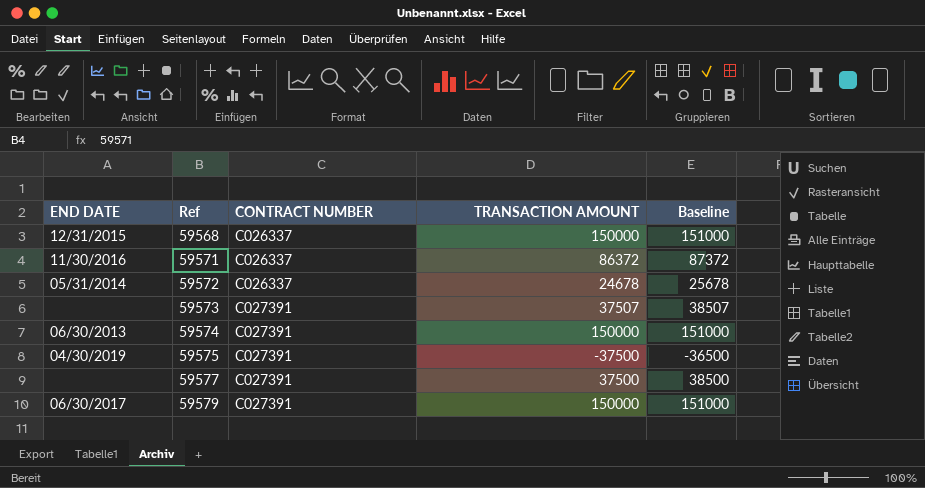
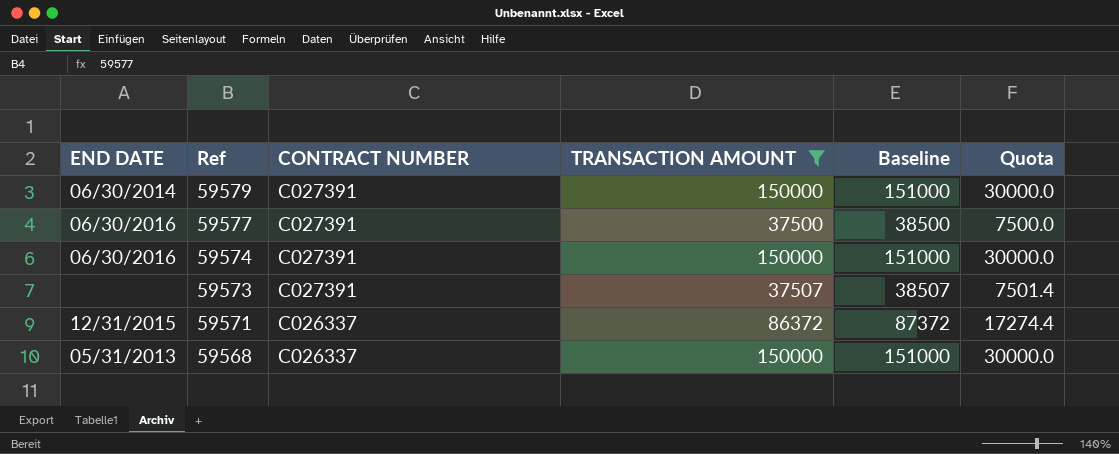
filter: none -> TRANSACTION AMOUNT >= 37500
row order: Ref ascending -> Ref descending
column Quota | formula: none -> [TRANSACTION AMOUNT] * 0.2
59579 | END DATE: 06/30/2017 -> 06/30/2014
59577 | END DATE: none -> 06/30/2016
59574 | END DATE: 06/30/2013 -> 06/30/2016
59571 | END DATE: 11/30/2016 -> 12/31/2015
59568 | END DATE: 12/31/2015 -> 05/31/2013

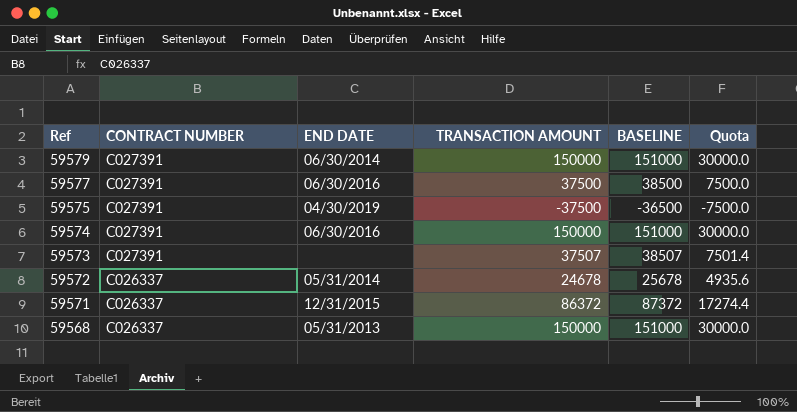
filter: TRANSACTION AMOUNT >= 37500 -> none
column END DATE | position: 1 -> 3
column name: Baseline -> BASELINE

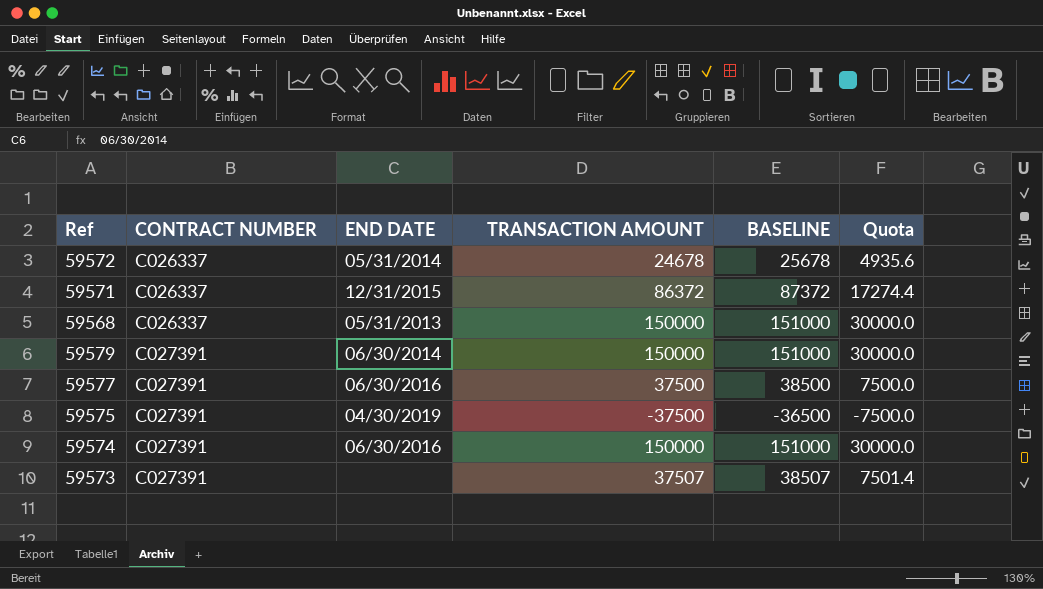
row order: Ref descending -> CONTRACT NUMBER ascending

